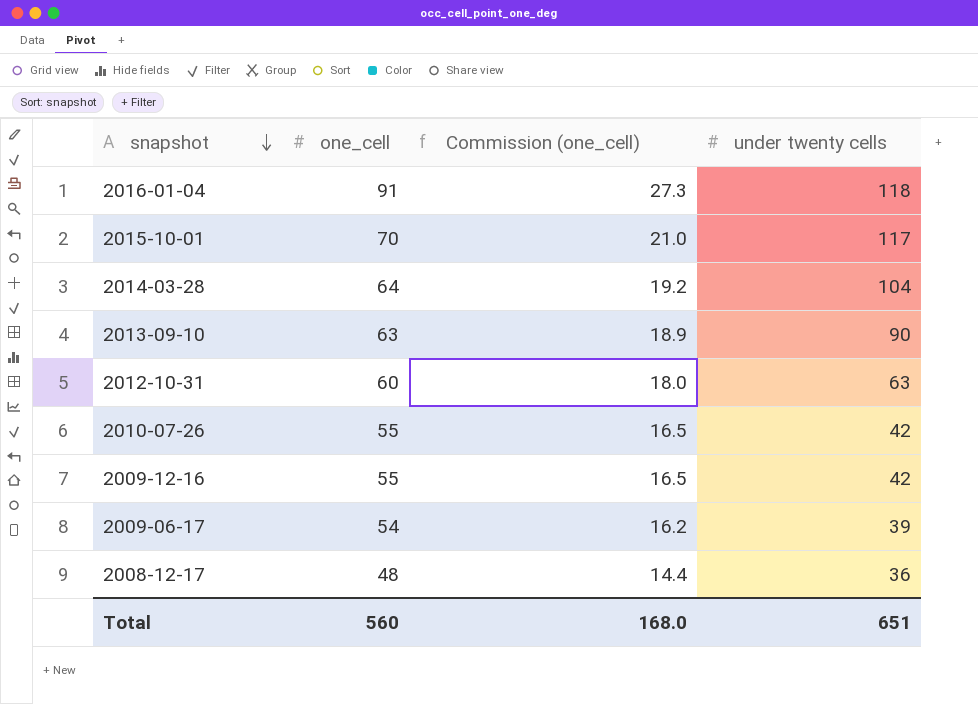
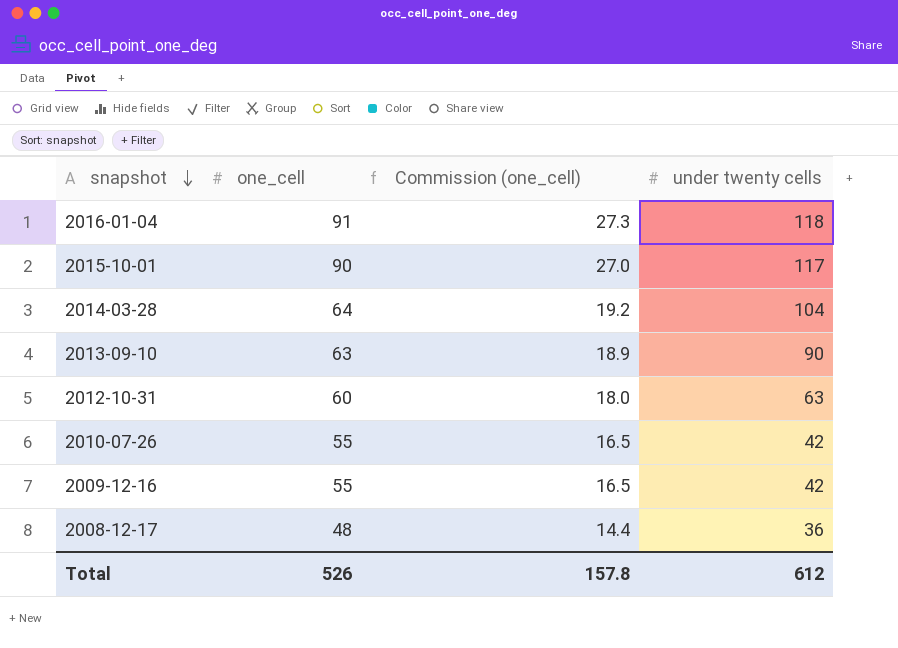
row 2009-06-17: 54 | 16.2 | 39 -> none
2015-10-01 | one_cell: 70 -> 90
2015-10-01 | Commission (one_cell): 21.0 -> 27.0
Total | one_cell: 560 -> 526
Total | Commission (one_cell): 168.0 -> 157.8
Total | under twenty cells: 651 -> 612

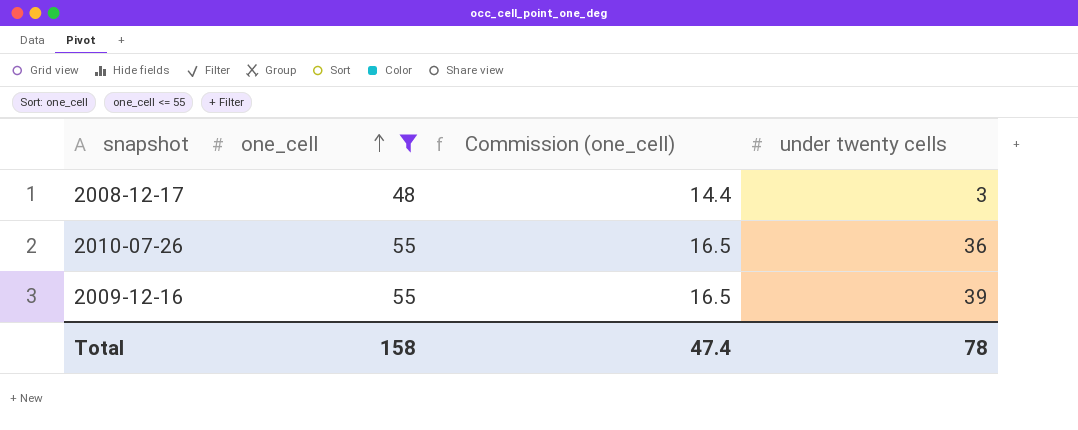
filter: none -> one_cell <= 55
row order: snapshot descending -> one_cell ascending
2008-12-17 | under twenty cells: 36 -> 3
2010-07-26 | under twenty cells: 42 -> 36
2009-12-16 | under twenty cells: 42 -> 39
Total | one_cell: 526 -> 158
Total | Commission (one_cell): 157.8 -> 47.4
Total | under twenty cells: 612 -> 78

